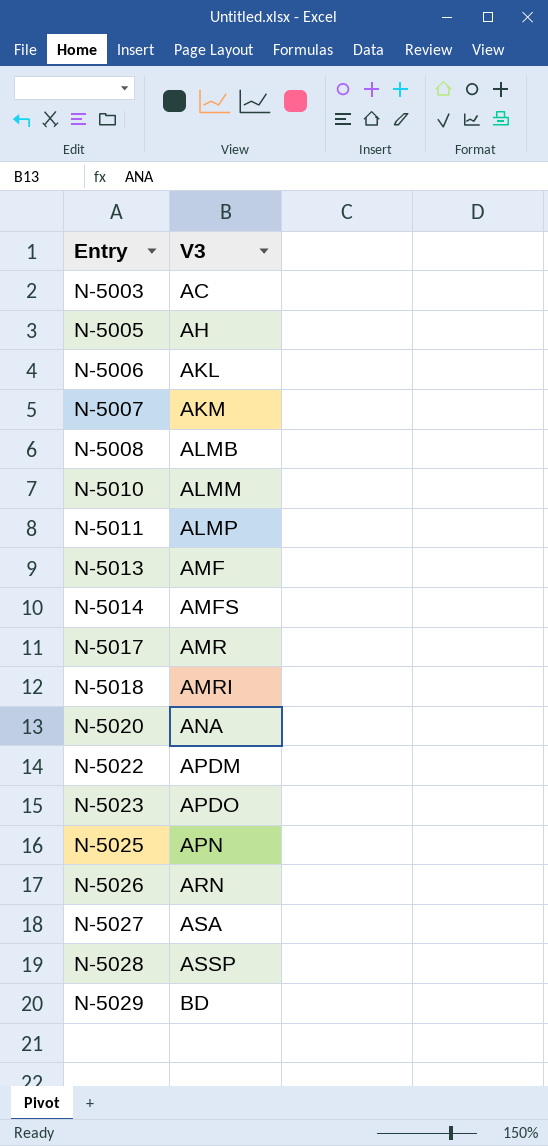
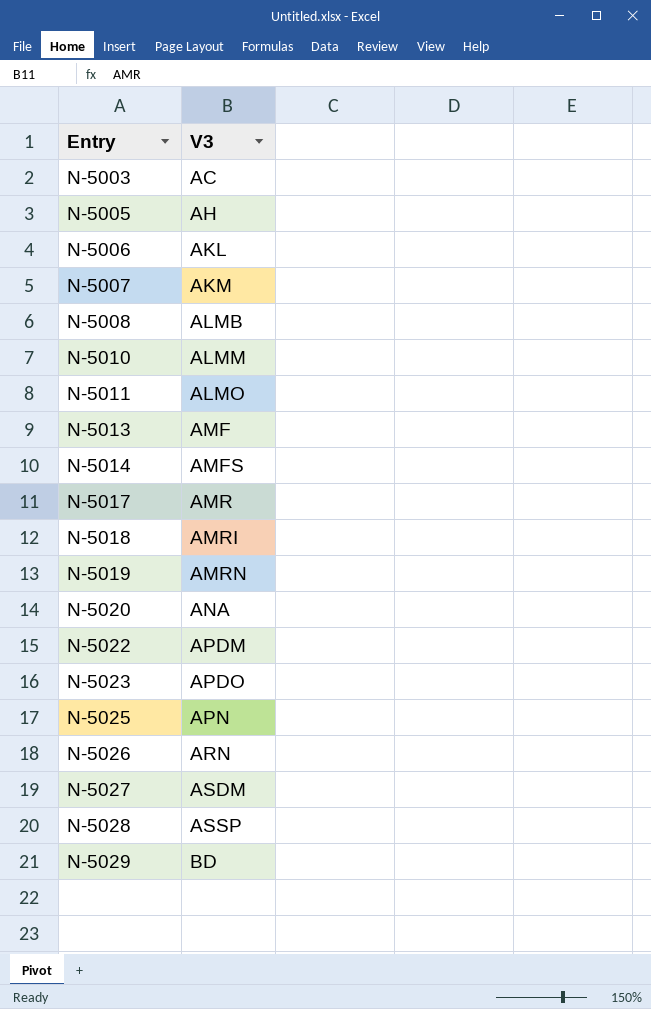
N-5011 | V3: ALMP -> ALMO
row N-5019: none -> AMRN
N-5027 | V3: ASA -> ASDM

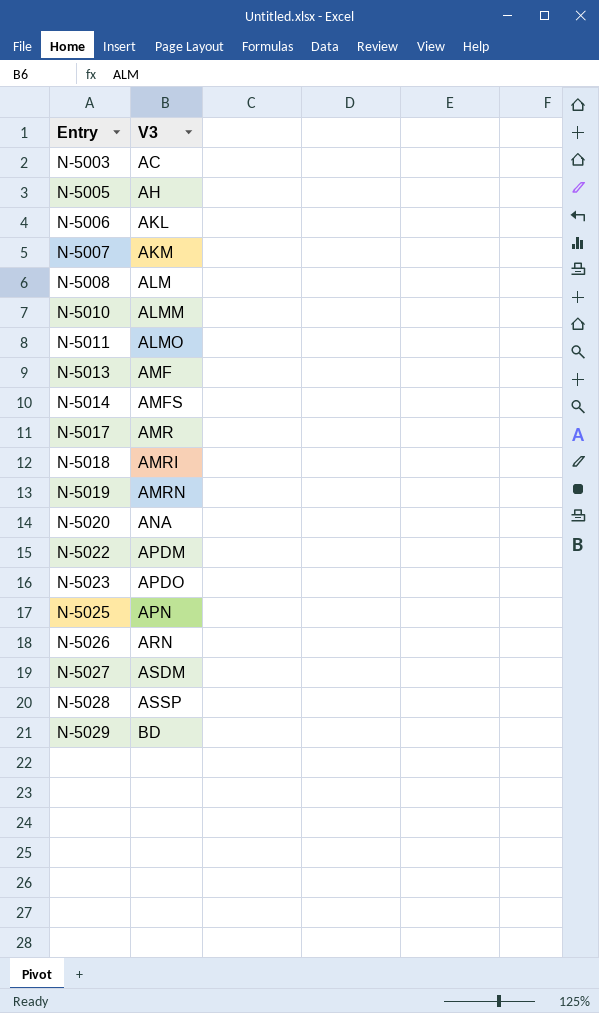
N-5008 | V3: ALMB -> ALM

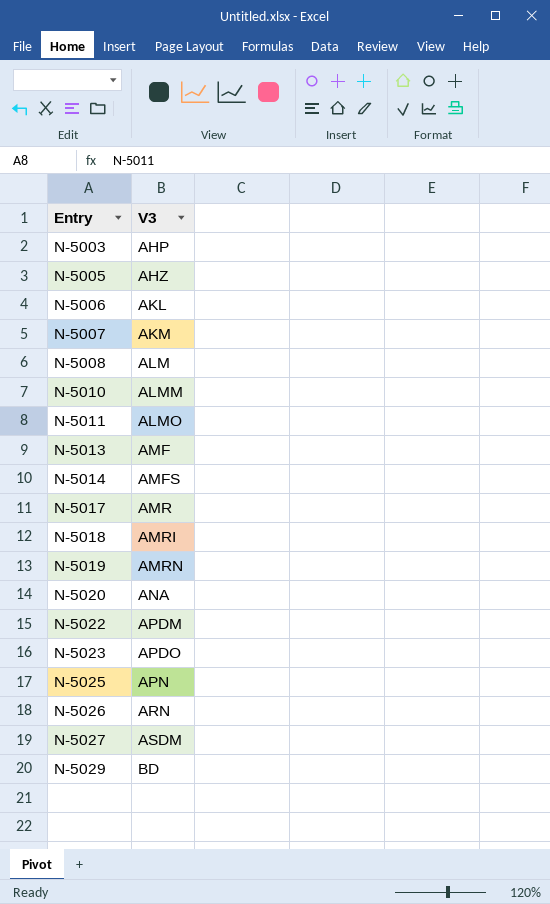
row N-5028: ASSP -> none
N-5003 | V3: AC -> AHP
N-5005 | V3: AH -> AHZ

